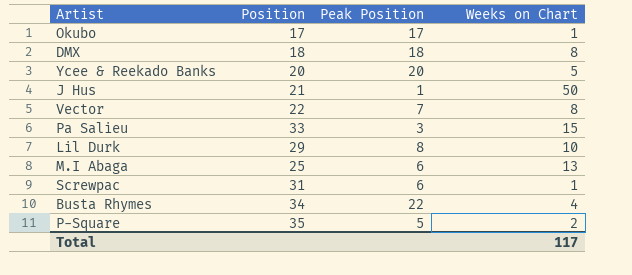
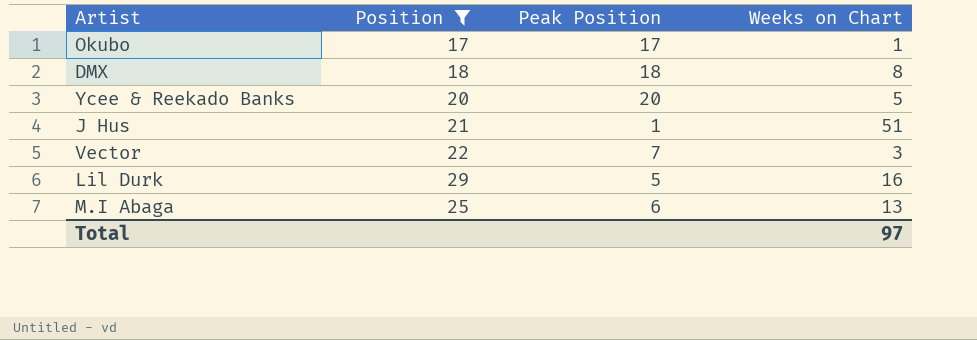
filter: none -> Position <= 29
J Hus | Weeks on Chart: 50 -> 51
Vector | Weeks on Chart: 8 -> 3
Lil Durk | Peak Position: 8 -> 5
Lil Durk | Weeks on Chart: 10 -> 16
Total | Weeks on Chart: 117 -> 97

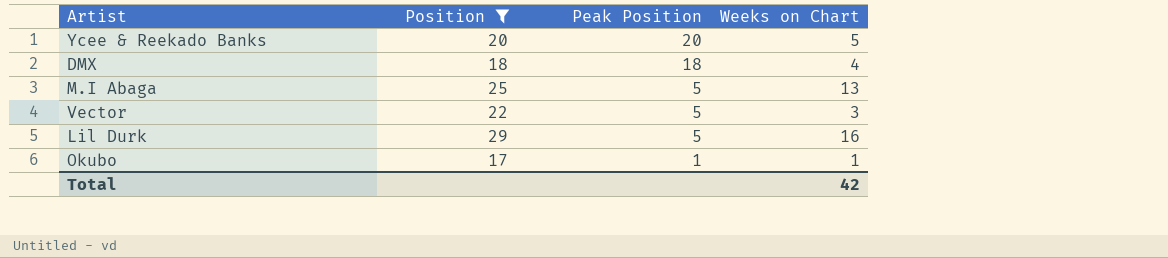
row order: none -> Peak Position descending
row J Hus: 21 | 1 | 51 -> none
DMX | Weeks on Chart: 8 -> 4
M.I Abaga | Peak Position: 6 -> 5
Vector | Peak Position: 7 -> 5
Okubo | Peak Position: 17 -> 1
Total | Weeks on Chart: 97 -> 42

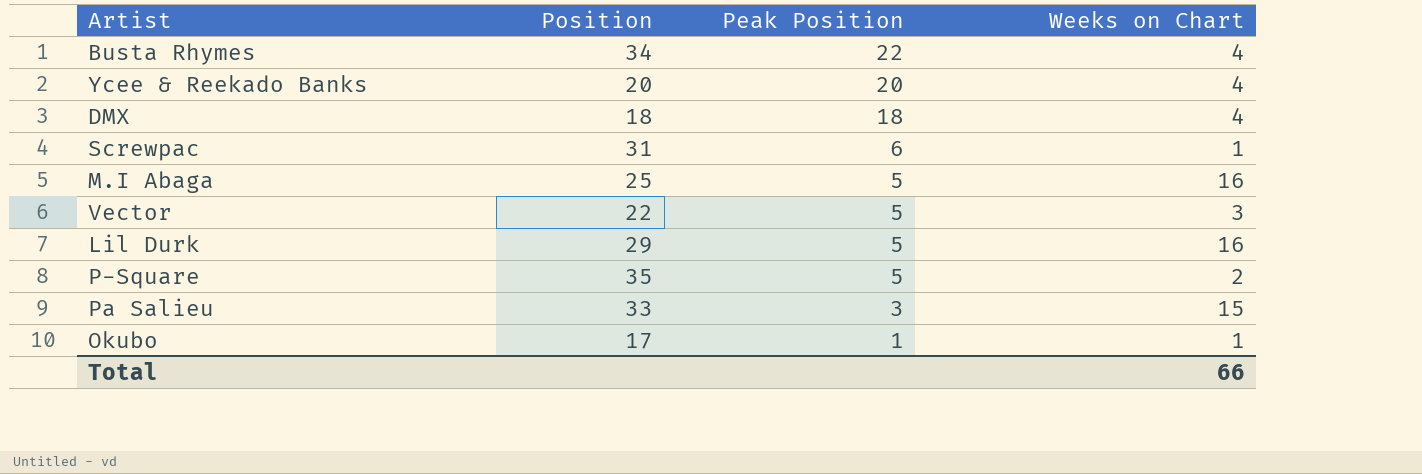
filter: Position <= 29 -> none
Ycee & Reekado Banks | Weeks on Chart: 5 -> 4
M.I Abaga | Weeks on Chart: 13 -> 16
Total | Weeks on Chart: 42 -> 66

